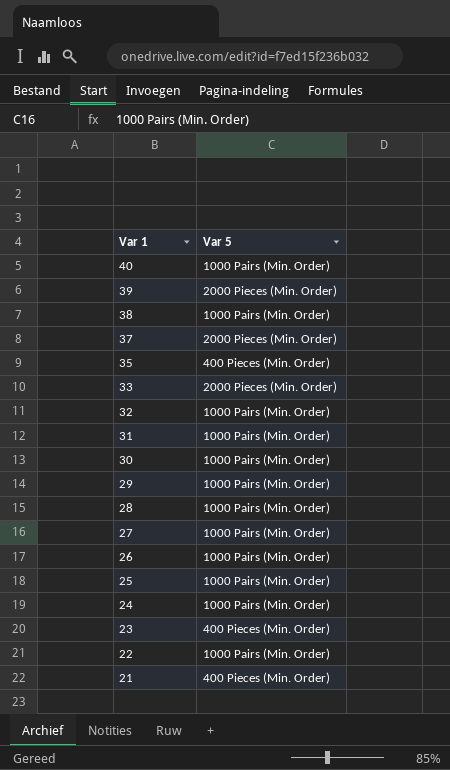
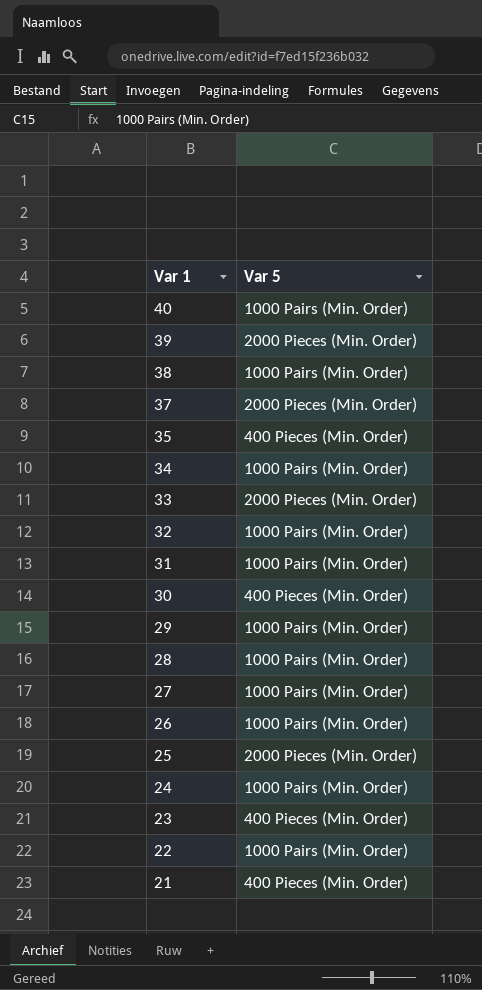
row 34: none -> 1000 Pairs (Min. Order)
30 | Var 5: 1000 Pairs (Min. Order) -> 400 Pieces (Min. Order)
25 | Var 5: 1000 Pairs (Min. Order) -> 2000 Pieces (Min. Order)

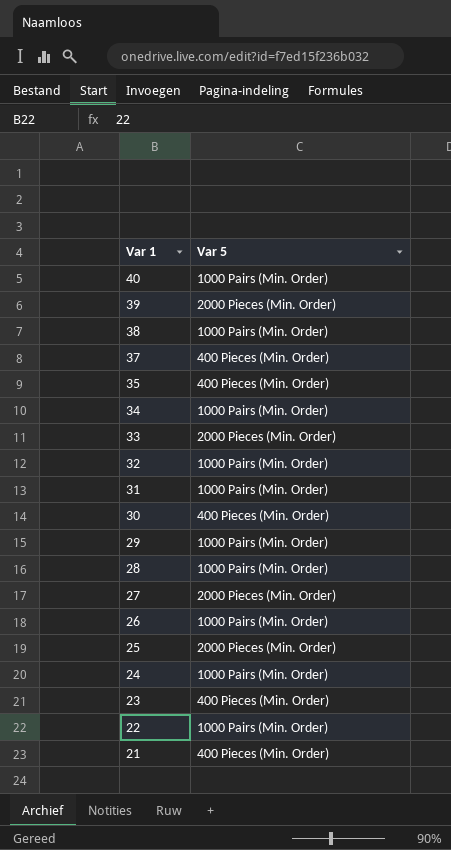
37 | Var 5: 2000 Pieces (Min. Order) -> 400 Pieces (Min. Order)
27 | Var 5: 1000 Pairs (Min. Order) -> 2000 Pieces (Min. Order)

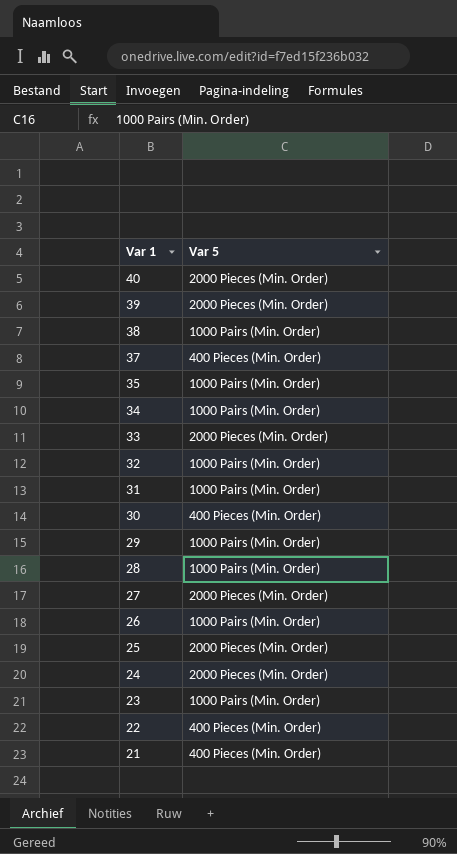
40 | Var 5: 1000 Pairs (Min. Order) -> 2000 Pieces (Min. Order)
35 | Var 5: 400 Pieces (Min. Order) -> 1000 Pairs (Min. Order)
24 | Var 5: 1000 Pairs (Min. Order) -> 2000 Pieces (Min. Order)
23 | Var 5: 400 Pieces (Min. Order) -> 1000 Pairs (Min. Order)
22 | Var 5: 1000 Pairs (Min. Order) -> 400 Pieces (Min. Order)

